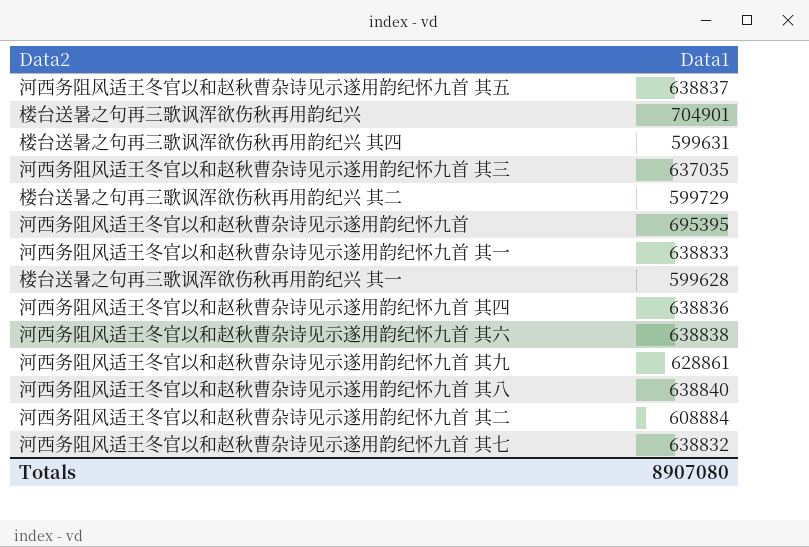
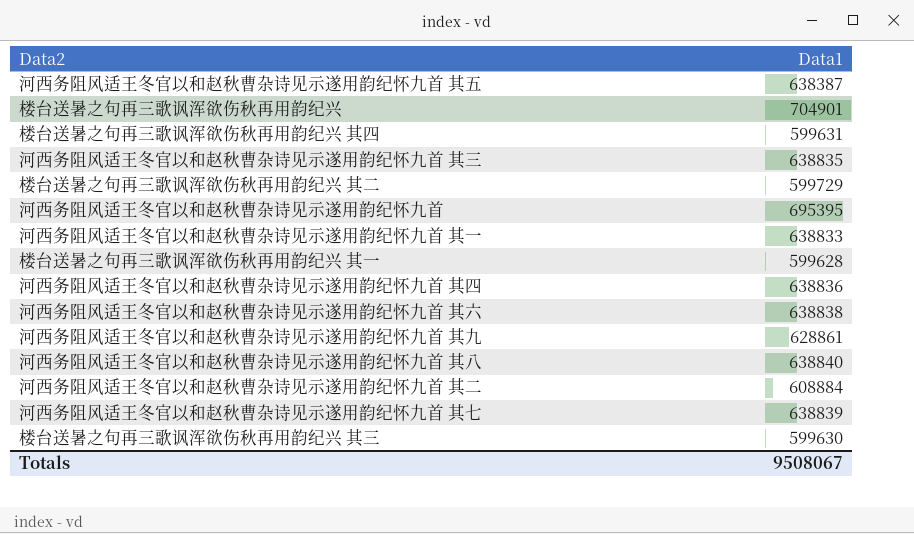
河西务阻风适王冬官以和赵秋曹杂诗见示遂用韵纪怀九首 其五 | Data1: 638837 -> 638387
河西务阻风适王冬官以和赵秋曹杂诗见示遂用韵纪怀九首 其三 | Data1: 637035 -> 638835
河西务阻风适王冬官以和赵秋曹杂诗见示遂用韵纪怀九首 其七 | Data1: 638832 -> 638839
row 楼台送暑之句再三歌讽浑欲伤秋再用韵纪兴 其三: none -> 599630
Totals | Data1: 8907080 -> 9508067

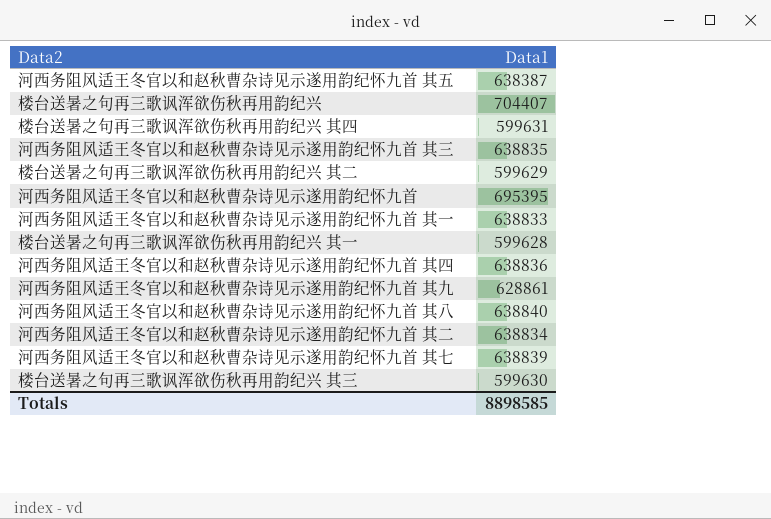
row 河西务阻风适王冬官以和赵秋曹杂诗见示遂用韵纪怀九首 其六: 638838 -> none
楼台送暑之句再三歌讽浑欲伤秋再用韵纪兴 | Data1: 704901 -> 704407
楼台送暑之句再三歌讽浑欲伤秋再用韵纪兴 其二 | Data1: 599729 -> 599629
河西务阻风适王冬官以和赵秋曹杂诗见示遂用韵纪怀九首 其二 | Data1: 608884 -> 638834
Totals | Data1: 9508067 -> 8898585

